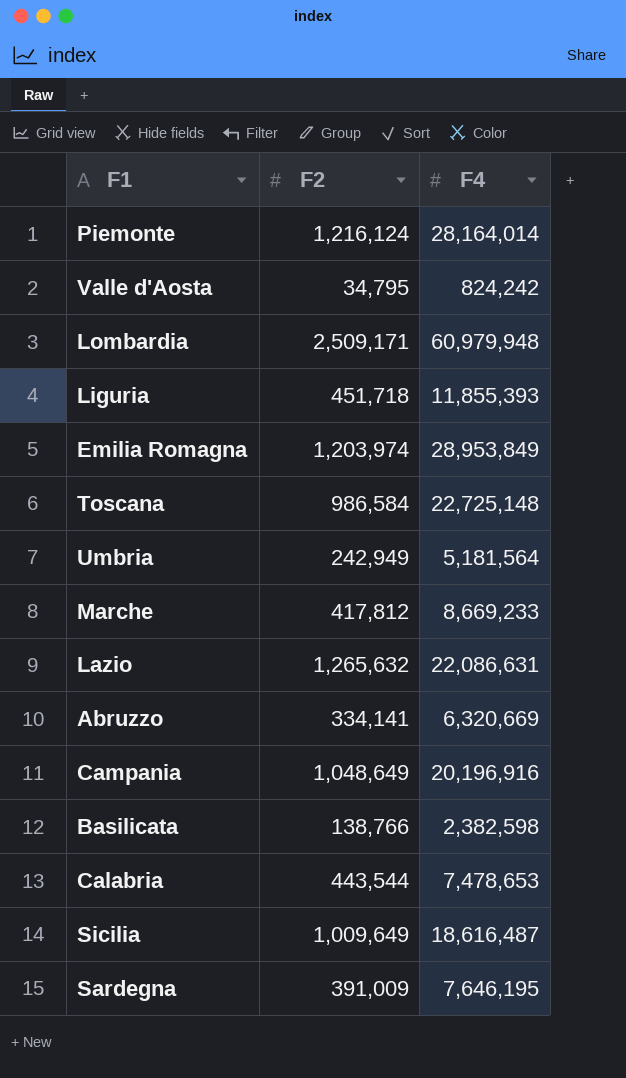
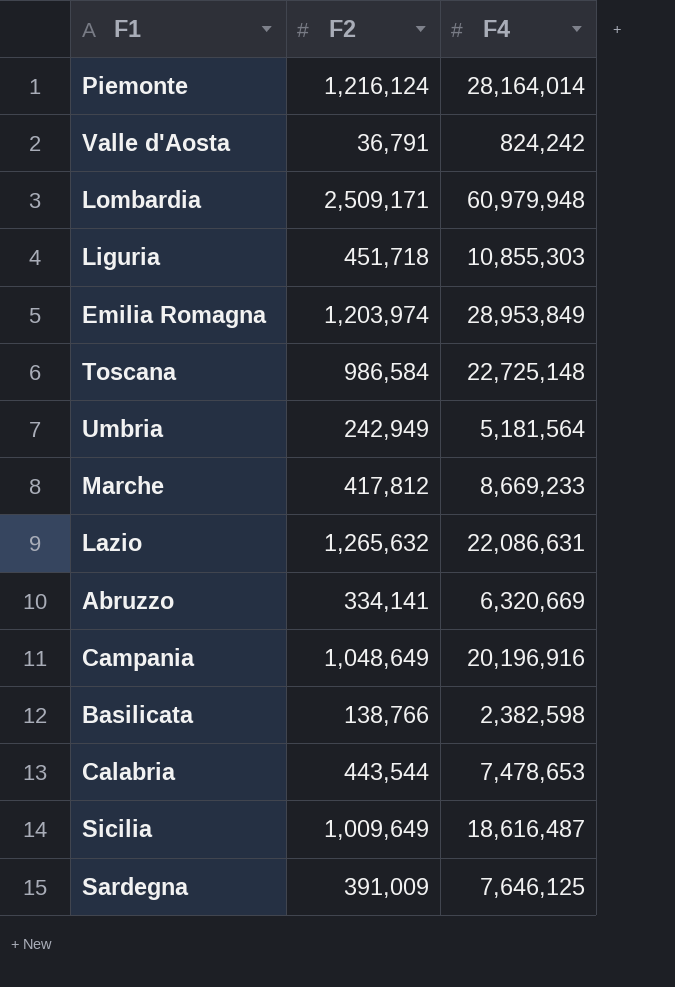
Valle d'Aosta | F2: 34,795 -> 36,791
Liguria | F4: 11,855,393 -> 10,855,303
Sardegna | F4: 7,646,195 -> 7,646,125

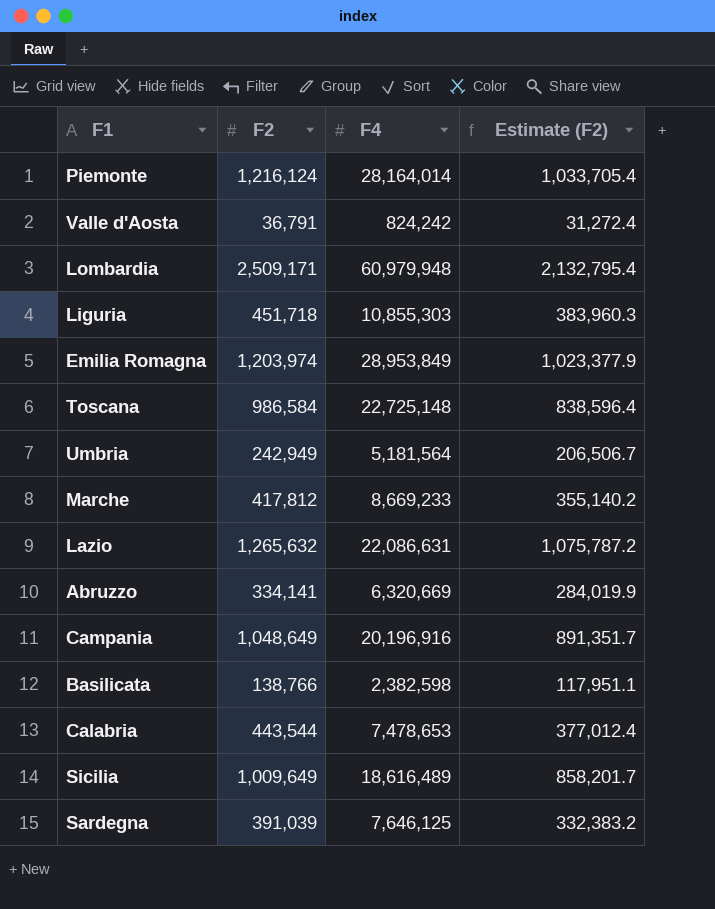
column Estimate (F2) | formula: none -> [F2] * 0.85
Sicilia | F4: 18,616,487 -> 18,616,489
Sardegna | F2: 391,009 -> 391,039

